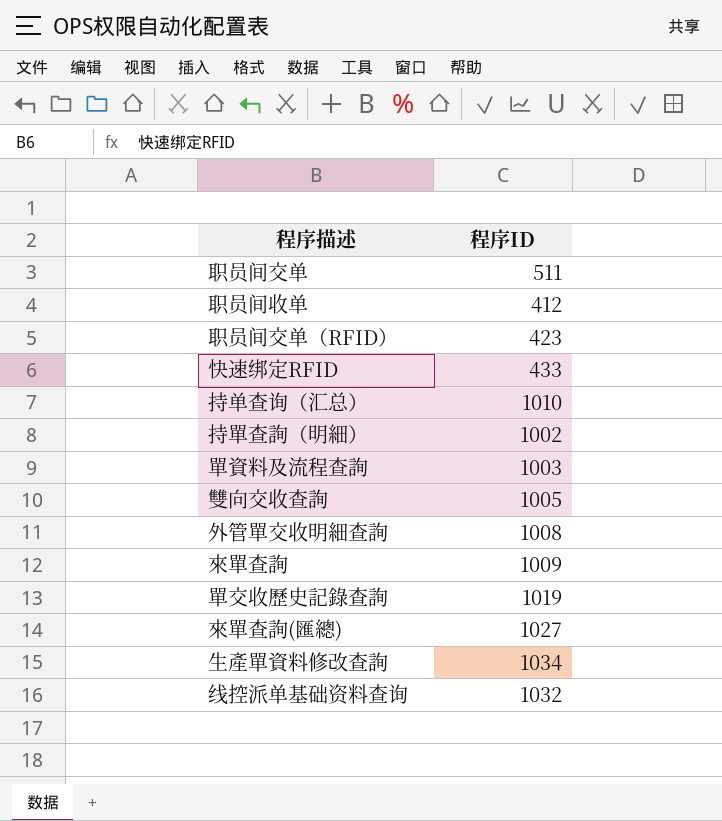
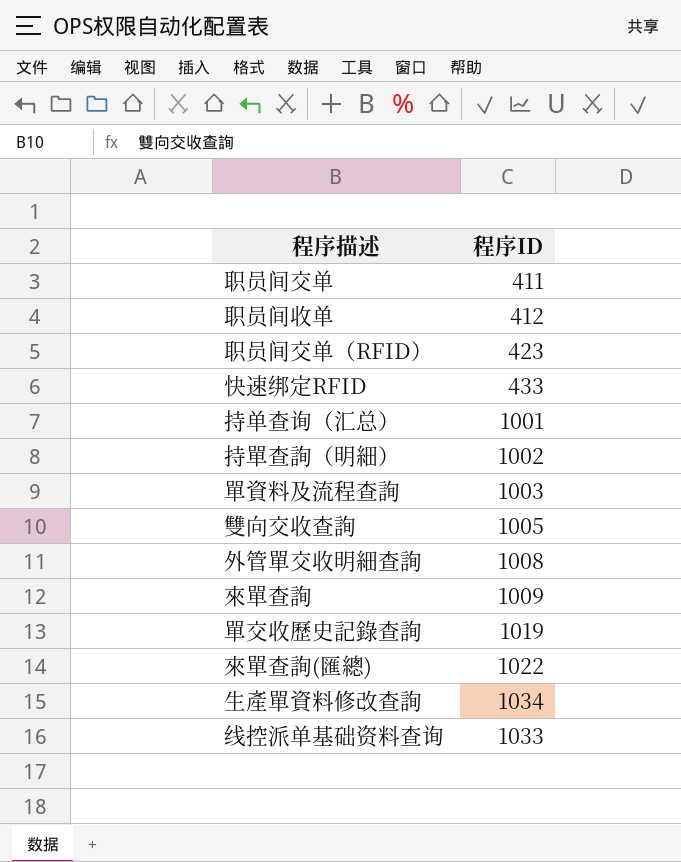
职员间交单 | 程序ID: 511 -> 411
持单查询（汇总） | 程序ID: 1010 -> 1001
來單查詢(匯總) | 程序ID: 1027 -> 1022
线控派单基础资料查询 | 程序ID: 1032 -> 1033

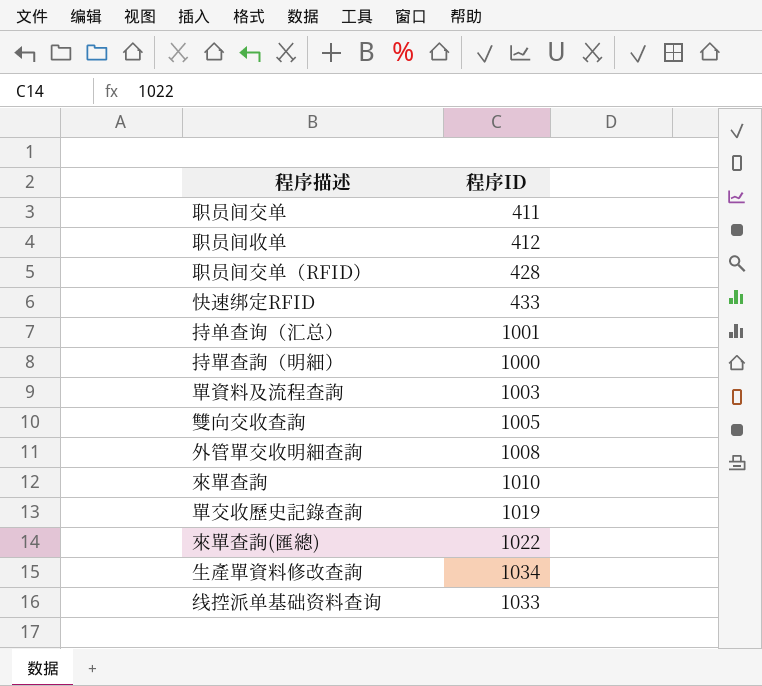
职员间交单（RFID） | 程序ID: 423 -> 428
持單查詢（明細） | 程序ID: 1002 -> 1000
來單查詢 | 程序ID: 1009 -> 1010

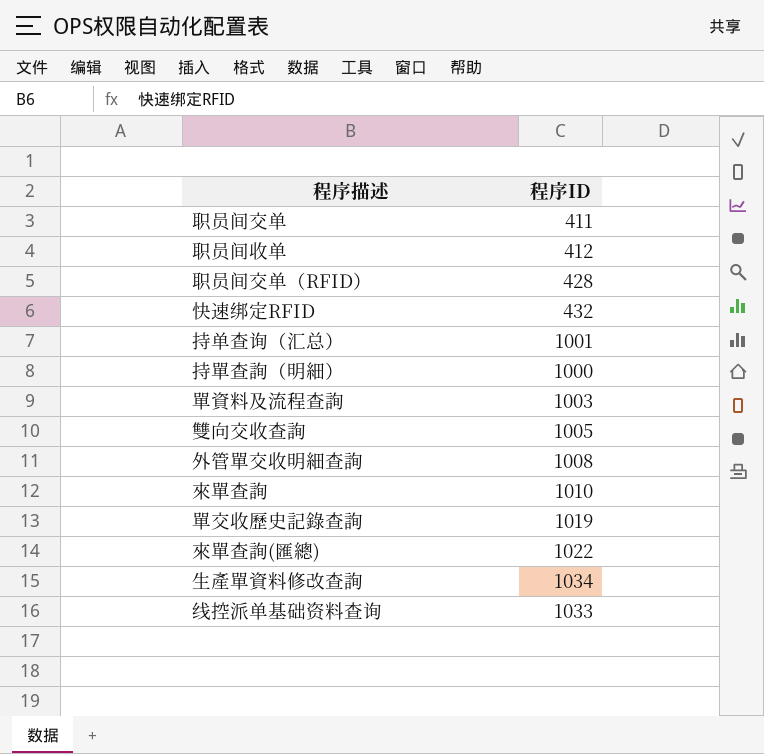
快速绑定RFID | 程序ID: 433 -> 432

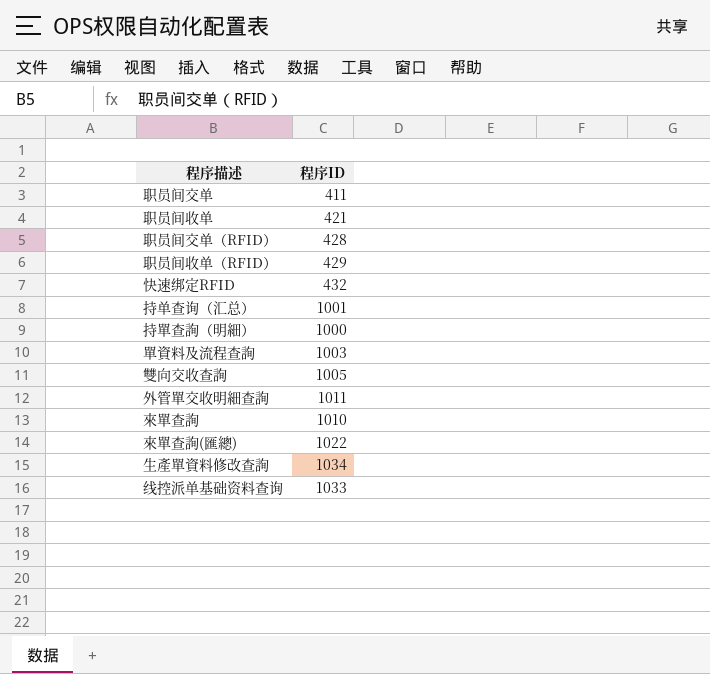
row 單交收歷史記錄查詢: 1019 -> none
职员间收单 | 程序ID: 412 -> 421
row 职员间收单（RFID）: none -> 429
外管單交收明細查詢 | 程序ID: 1008 -> 1011

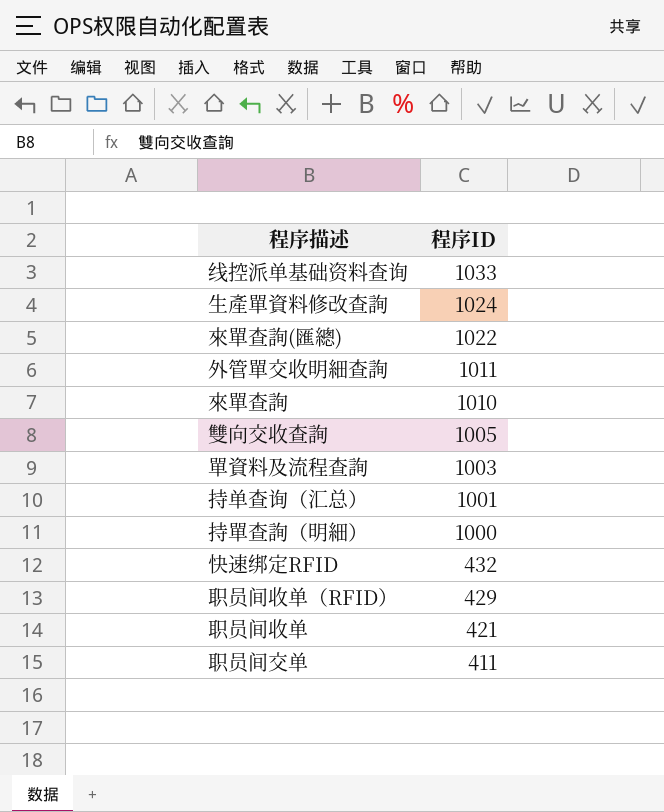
row order: none -> 程序ID descending
row 职员间交单（RFID）: 428 -> none
生產單資料修改查詢 | 程序ID: 1034 -> 1024

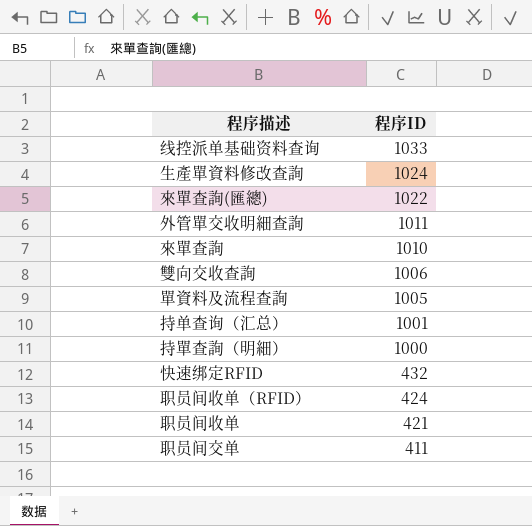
雙向交收查詢 | 程序ID: 1005 -> 1006
單資料及流程查詢 | 程序ID: 1003 -> 1005
职员间收单（RFID） | 程序ID: 429 -> 424

